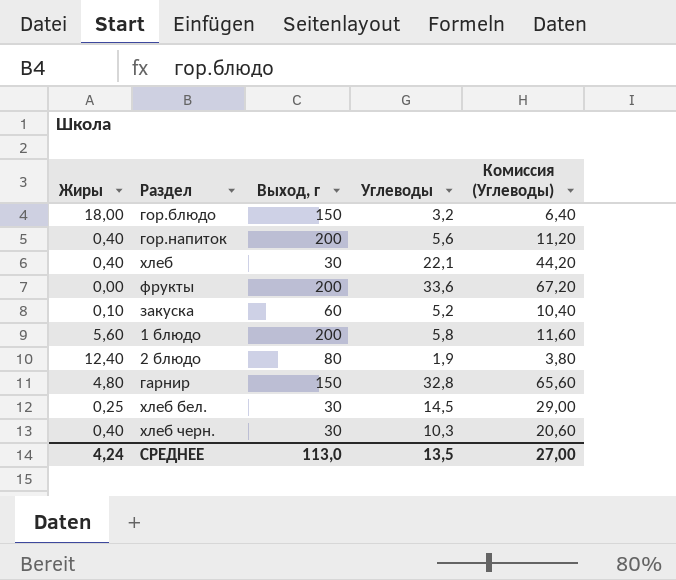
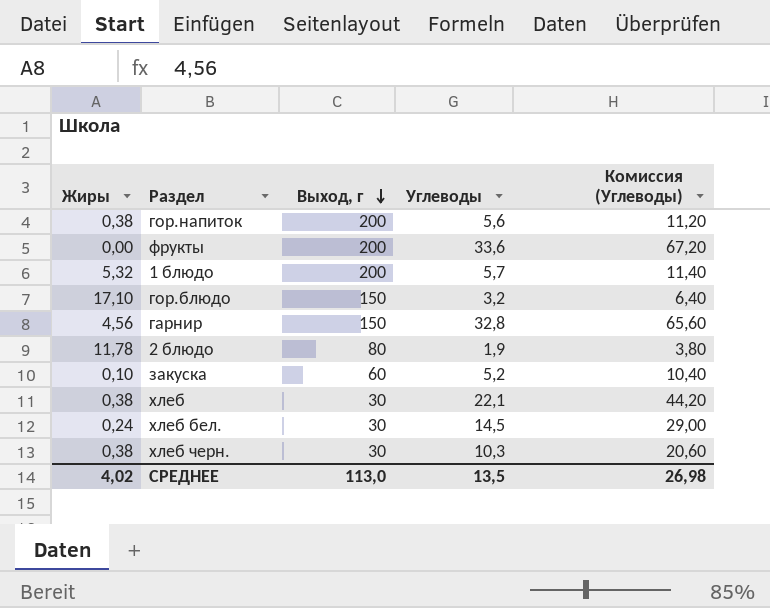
row order: none -> Выход, г descending
гор.напиток | Жиры: 0,40 -> 0,38
1 блюдо | Жиры: 5,60 -> 5,32
1 блюдо | Углеводы: 5,8 -> 5,7
1 блюдо | Комиссия (Углеводы): 11,60 -> 11,40
гор.блюдо | Жиры: 18,00 -> 17,10
гарнир | Жиры: 4,80 -> 4,56
2 блюдо | Жиры: 12,40 -> 11,78
хлеб | Жиры: 0,40 -> 0,38
хлеб бел. | Жиры: 0,25 -> 0,24
хлеб черн. | Жиры: 0,40 -> 0,38
СРЕДНЕЕ | Жиры: 4,24 -> 4,02
СРЕДНЕЕ | Комиссия (Углеводы): 27,00 -> 26,98

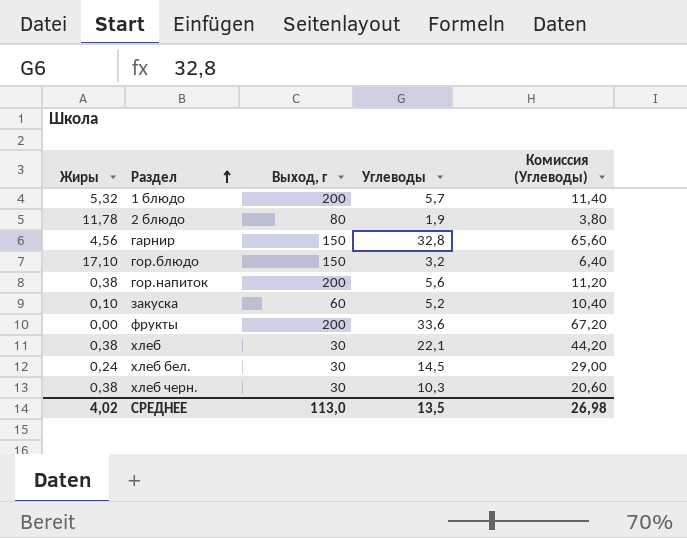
row order: Выход, г descending -> Раздел ascending

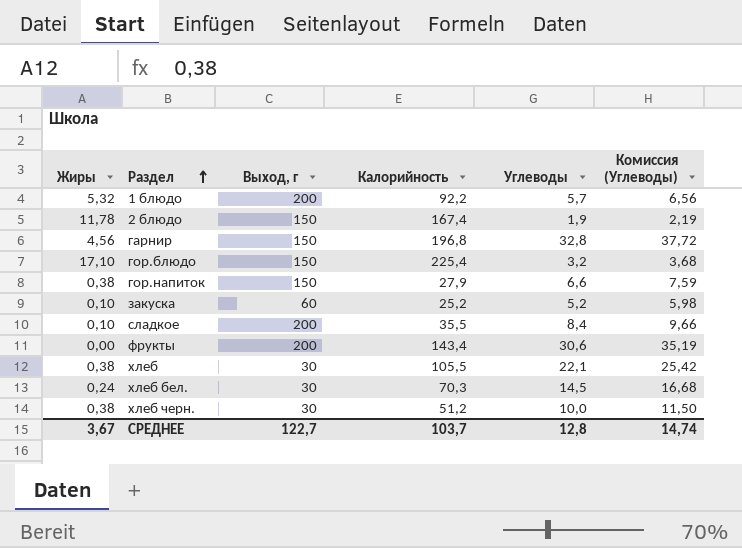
column Калорийность | position: none -> 4
column Комиссия (Углеводы) | formula: [Углеводы] * 2 -> [Углеводы] * 1,15
2 блюдо | Выход, г: 80 -> 150
гор.напиток | Выход, г: 200 -> 150
гор.напиток | Углеводы: 5,6 -> 6,6
row сладкое: none -> 0,10 | 200 | 35,5 | 8,4 | 9,66
фрукты | Углеводы: 33,6 -> 30,6
хлеб черн. | Углеводы: 10,3 -> 10,0
СРЕДНЕЕ | Жиры: 4,02 -> 3,67
СРЕДНЕЕ | Выход, г: 113,0 -> 122,7
СРЕДНЕЕ | Углеводы: 13,5 -> 12,8
СРЕДНЕЕ | Комиссия (Углеводы): 26,98 -> 14,74

